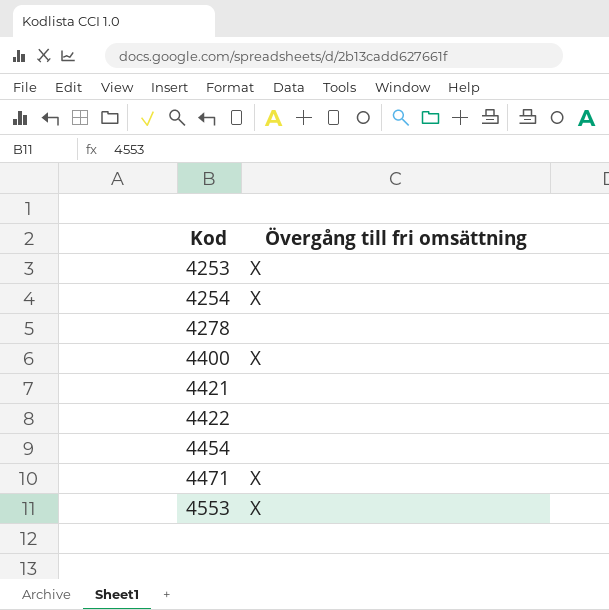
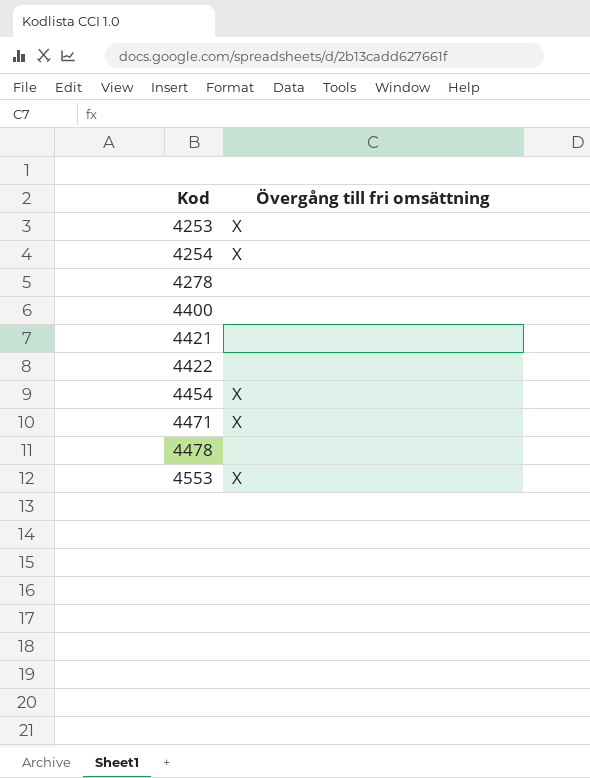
4400 | Övergång till fri omsättning: X -> none
4454 | Övergång till fri omsättning: none -> X
row 4478: none -> none

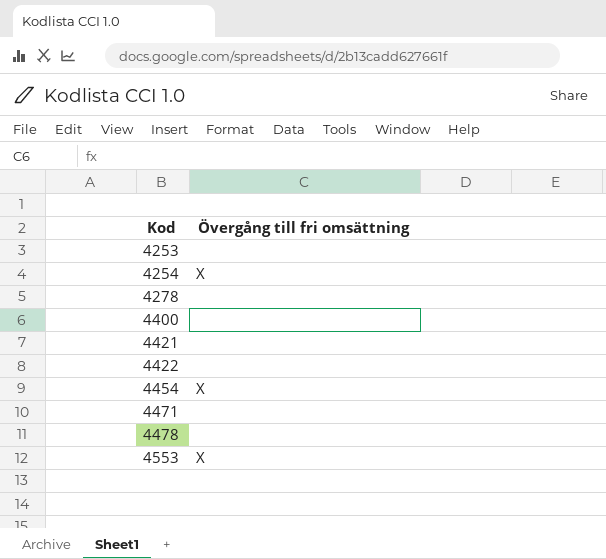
4253 | Övergång till fri omsättning: X -> none
4471 | Övergång till fri omsättning: X -> none

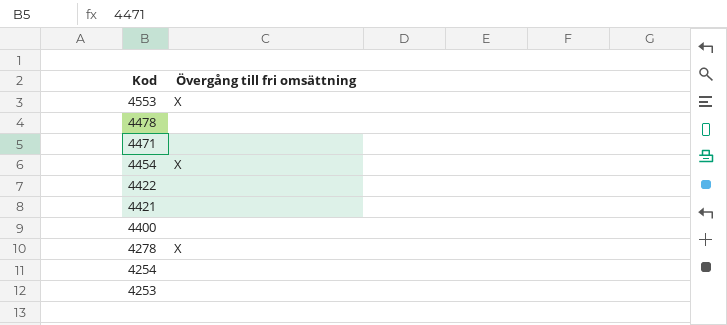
row order: Kod ascending -> Kod descending
4278 | Övergång till fri omsättning: none -> X
4254 | Övergång till fri omsättning: X -> none

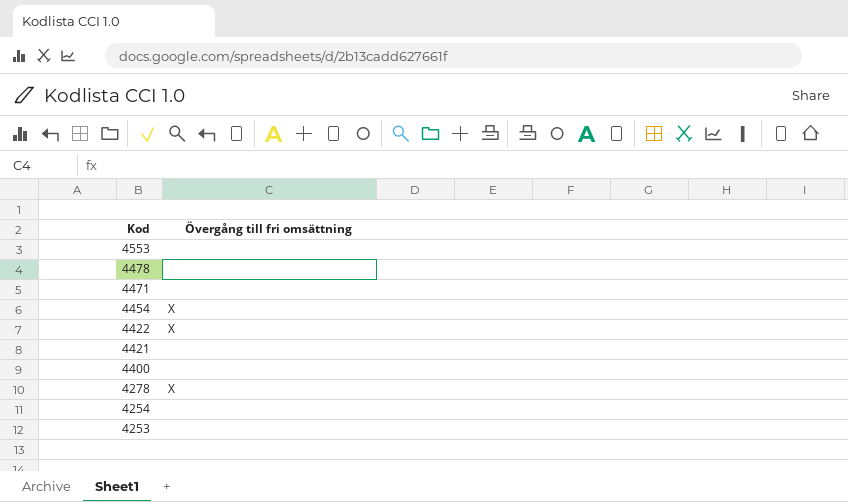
4553 | Övergång till fri omsättning: X -> none
4422 | Övergång till fri omsättning: none -> X

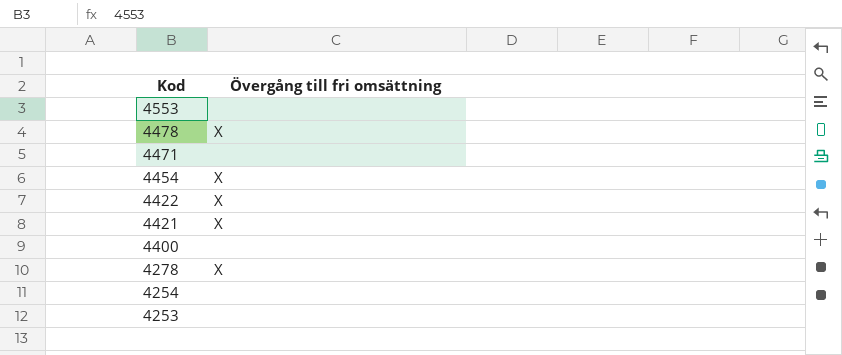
4478 | Övergång till fri omsättning: none -> X
4421 | Övergång till fri omsättning: none -> X

